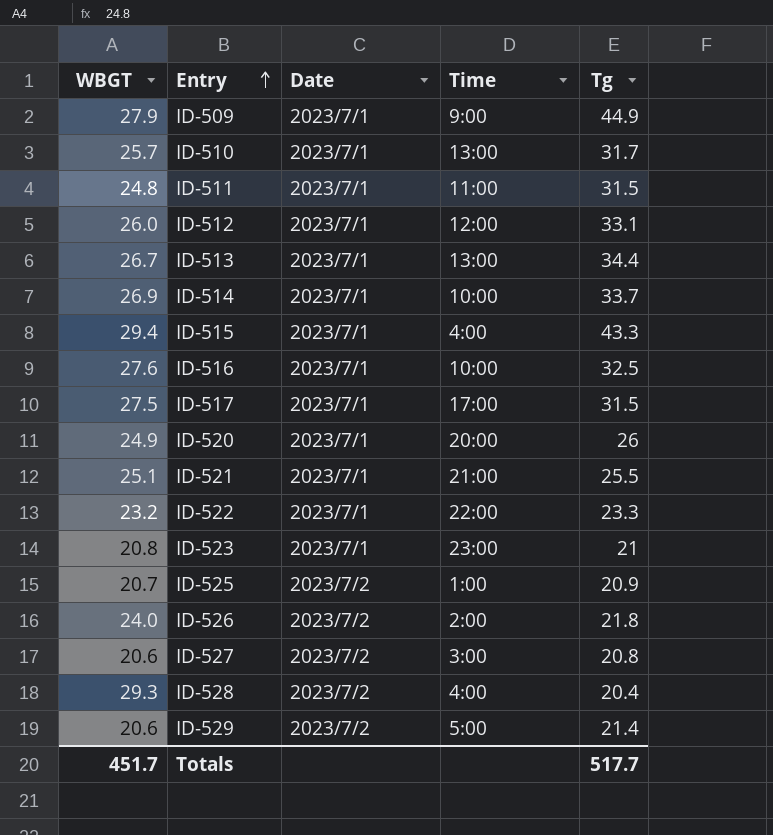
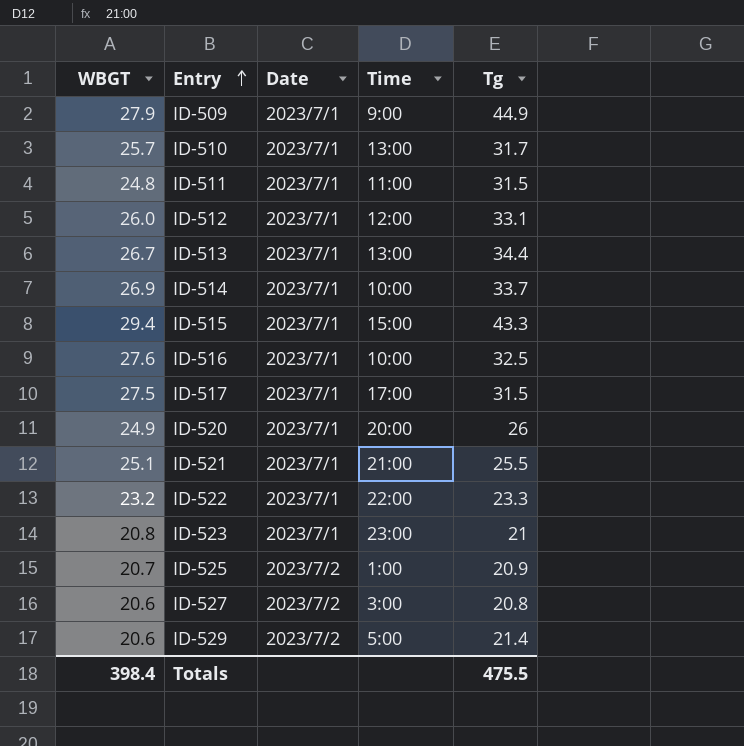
row ID-526: 24.0 | 2023/7/2 | 2:00 | 21.8 -> none
row ID-528: 29.3 | 2023/7/2 | 4:00 | 20.4 -> none
ID-515 | Time: 4:00 -> 15:00
Totals | WBGT: 451.7 -> 398.4
Totals | Tg: 517.7 -> 475.5

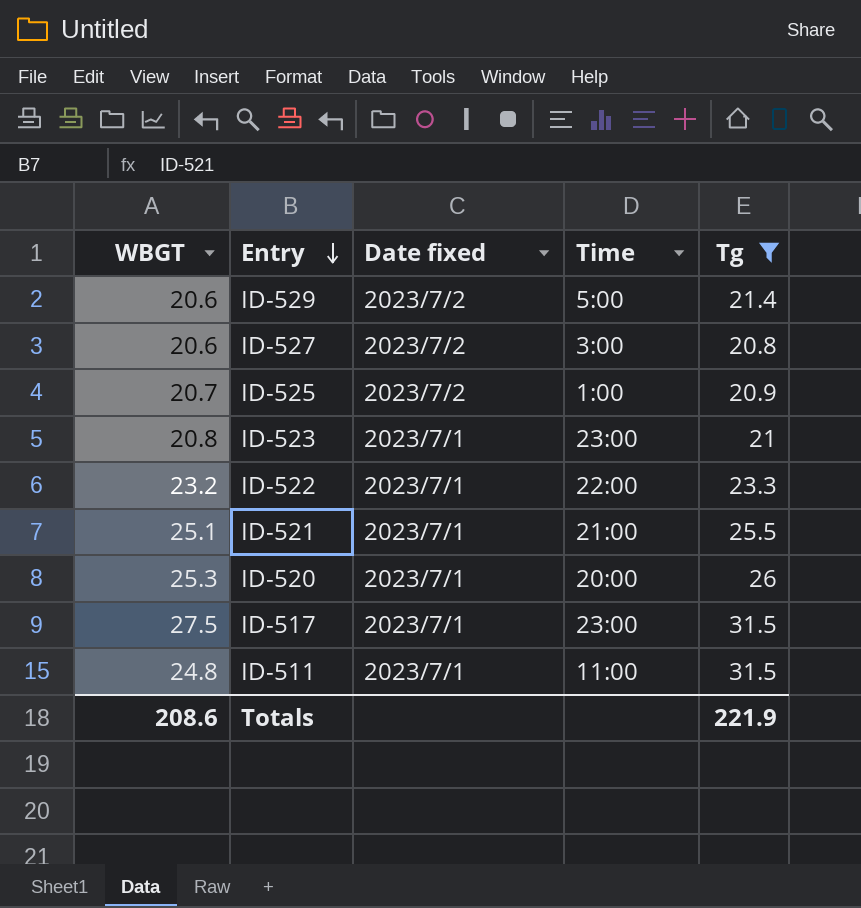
filter: none -> Tg <= 31.5
row order: Entry ascending -> Entry descending
column name: Date -> Date fixed
ID-520 | WBGT: 24.9 -> 25.3
ID-517 | Time: 17:00 -> 23:00
Totals | WBGT: 398.4 -> 208.6
Totals | Tg: 475.5 -> 221.9

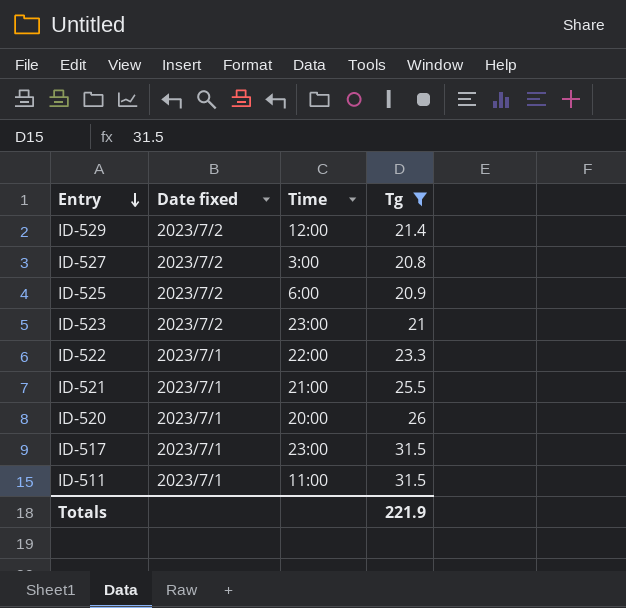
column WBGT | position: 1 -> none
ID-529 | Time: 5:00 -> 12:00
ID-525 | Time: 1:00 -> 6:00
ID-523 | Date fixed: 2023/7/1 -> 2023/7/2

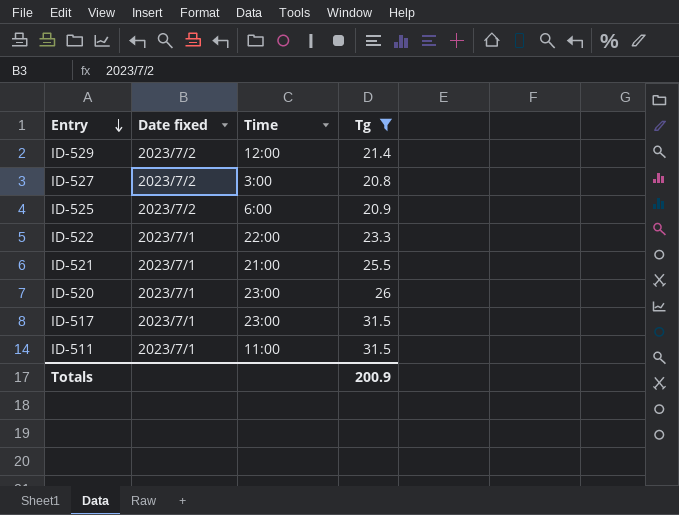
row ID-523: 2023/7/2 | 23:00 | 21 -> none
ID-520 | Time: 20:00 -> 23:00
Totals | Tg: 221.9 -> 200.9

